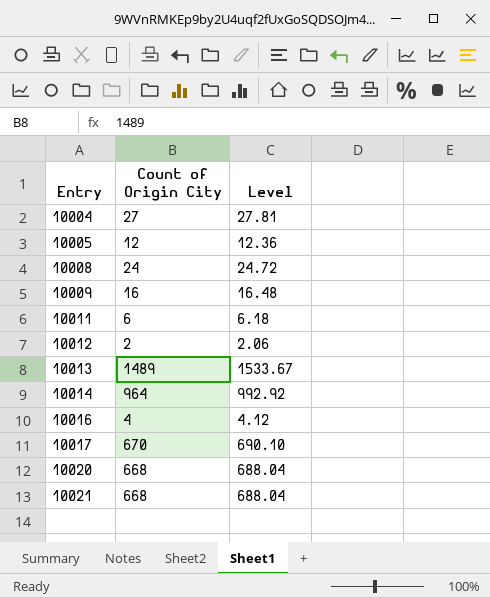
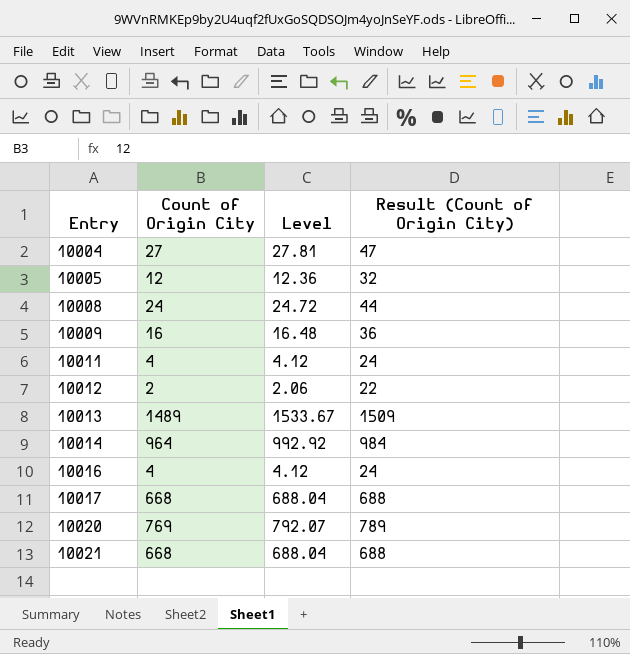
column Result (Count of Origin City) | formula: none -> [Count of Origin City] + 20
10011 | Count of Origin City: 6 -> 4
10011 | Level: 6.18 -> 4.12
10017 | Count of Origin City: 670 -> 668
10017 | Level: 690.10 -> 688.04
10020 | Count of Origin City: 668 -> 769
10020 | Level: 688.04 -> 792.07

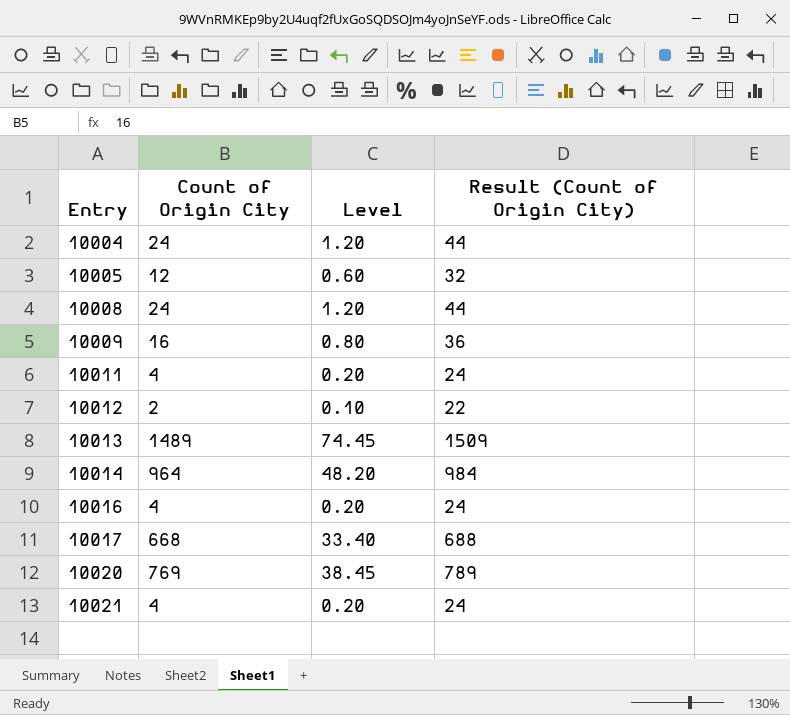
column Level | formula: [Count of Origin City] * 1.03 -> [Count of Origin City] * 0.05
10004 | Count of Origin City: 27 -> 24
10004 | Result (Count of Origin City): 47 -> 44
10021 | Count of Origin City: 668 -> 4
10021 | Result (Count of Origin City): 688 -> 24

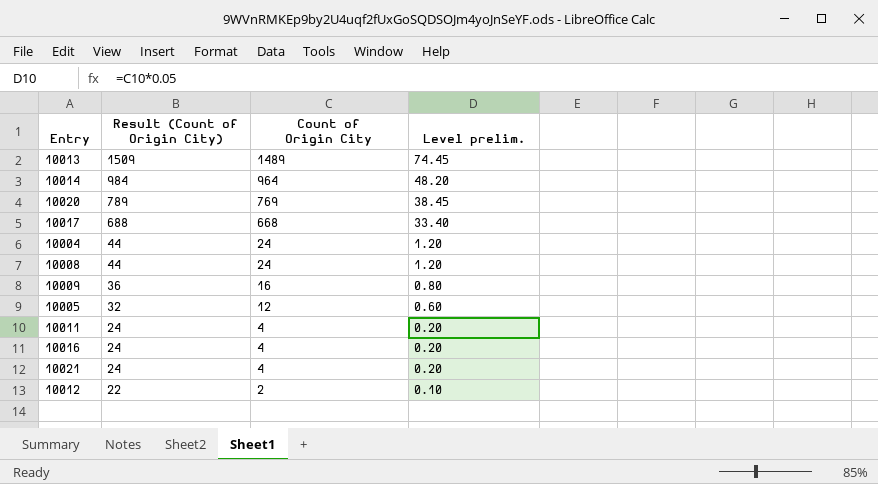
row order: Entry ascending -> Result (Count of Origin City) descending
column Result (Count of Origin City) | position: 4 -> 2
column name: Level -> Level prelim.

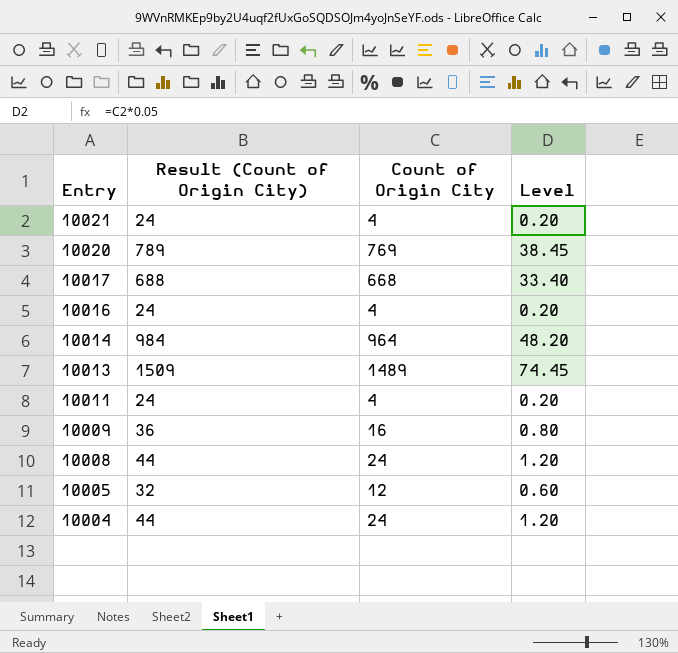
row order: Result (Count of Origin City) descending -> Entry descending
column name: Level prelim. -> Level
row 10012: 22 | 2 | 0.10 -> none

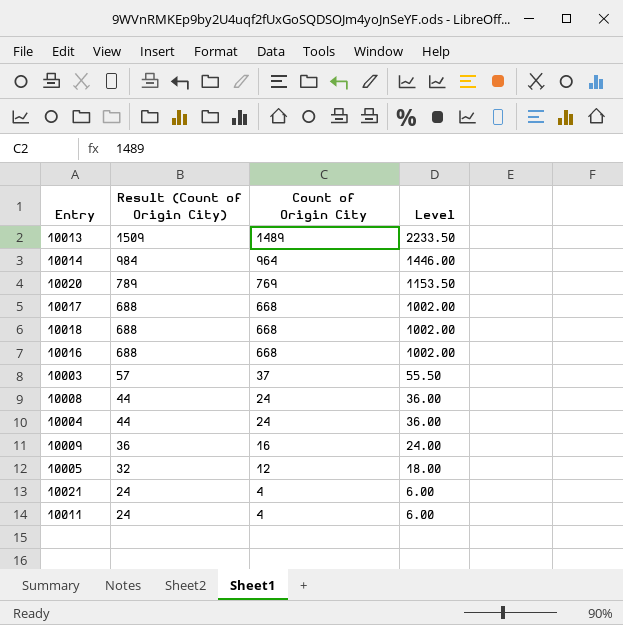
row order: Entry descending -> Result (Count of Origin City) descending
column Level | formula: [Count of Origin City] * 0.05 -> [Count of Origin City] * 1.5
row 10018: none -> 688 | 668 | 1002.00
10016 | Result (Count of Origin City): 24 -> 688
10016 | Count of Origin City: 4 -> 668
row 10003: none -> 57 | 37 | 55.50

